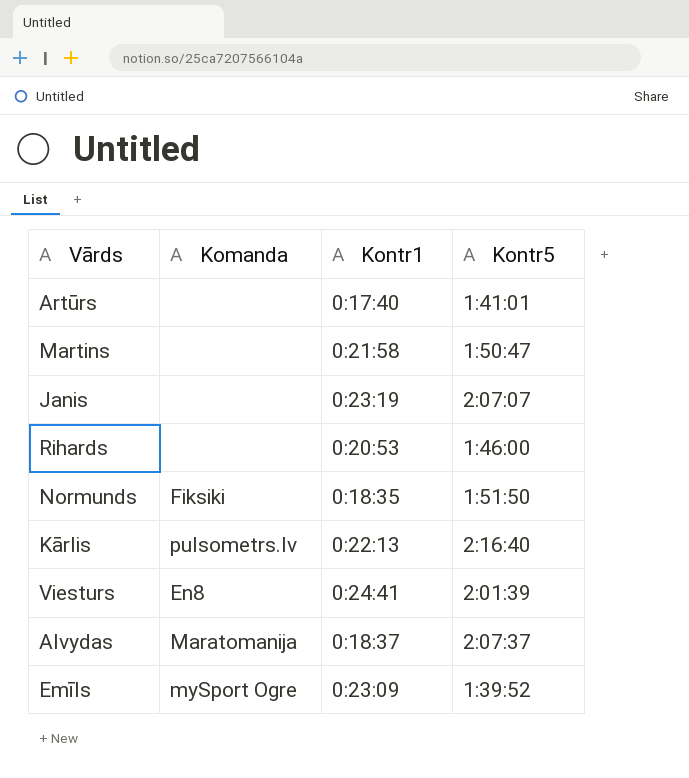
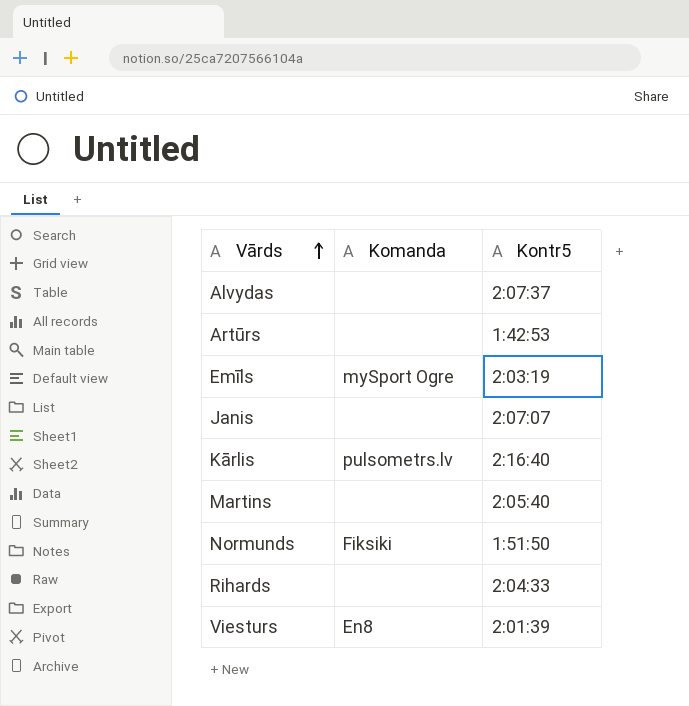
row order: none -> Vārds ascending
column Kontr1 | position: 3 -> none
Alvydas | Komanda: Maratomanija -> none
Artūrs | Kontr5: 1:41:01 -> 1:42:53
Emīls | Kontr5: 1:39:52 -> 2:03:19
Martins | Kontr5: 1:50:47 -> 2:05:40
Rihards | Kontr5: 1:46:00 -> 2:04:33

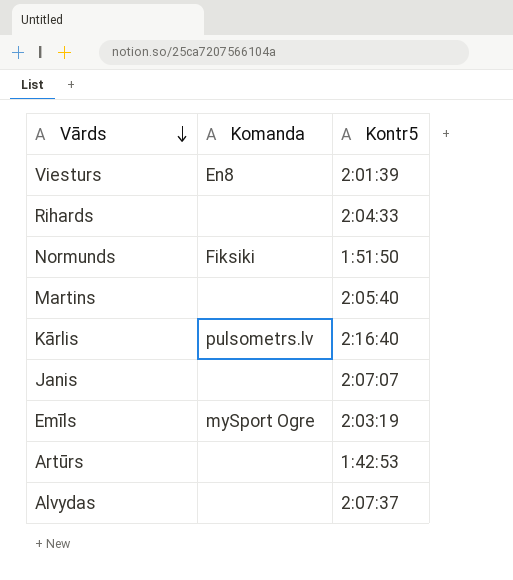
row order: Vārds ascending -> Vārds descending

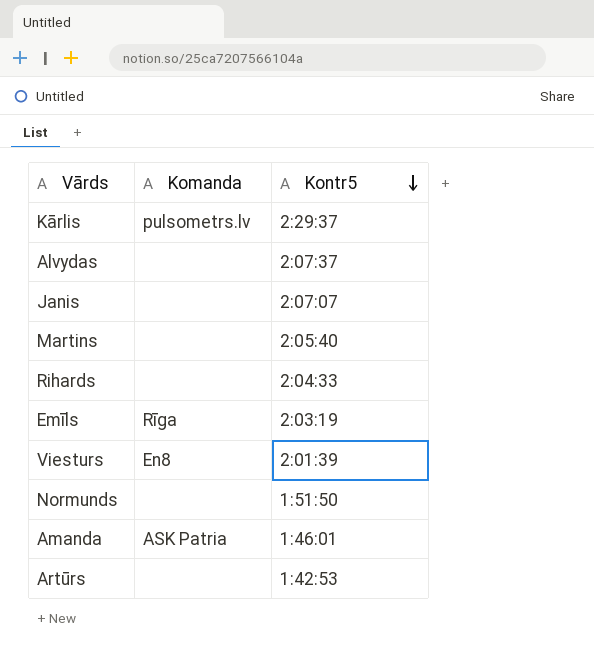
row order: Vārds descending -> Kontr5 descending
Kārlis | Kontr5: 2:16:40 -> 2:29:37
Emīls | Komanda: mySport Ogre -> Rīga
Normunds | Komanda: Fiksiki -> none
row Amanda: none -> ASK Patria | 1:46:01

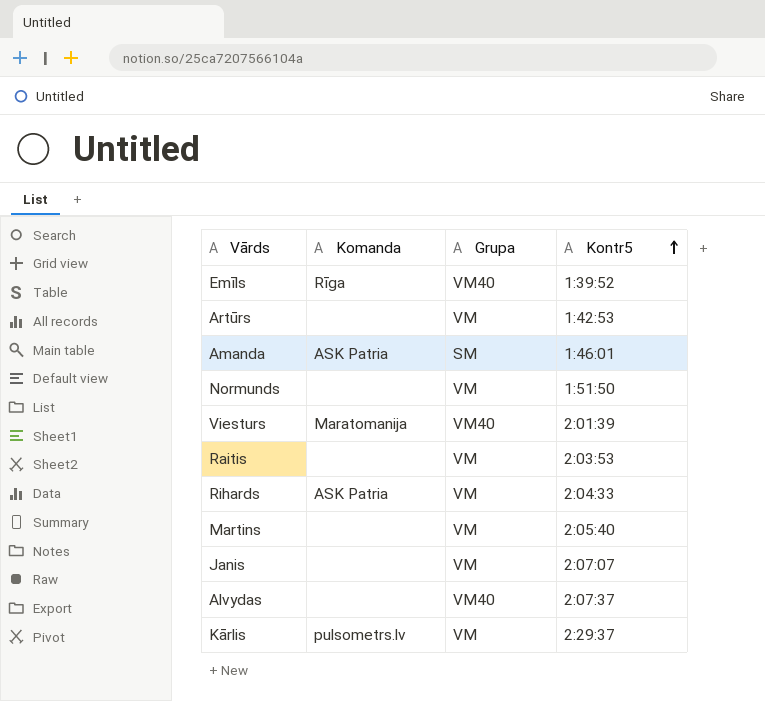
row order: Kontr5 descending -> Kontr5 ascending
column Grupa | position: none -> 3
Emīls | Kontr5: 2:03:19 -> 1:39:52
Viesturs | Komanda: En8 -> Maratomanija
row Raitis: none -> none | VM | 2:03:53
Rihards | Komanda: none -> ASK Patria

